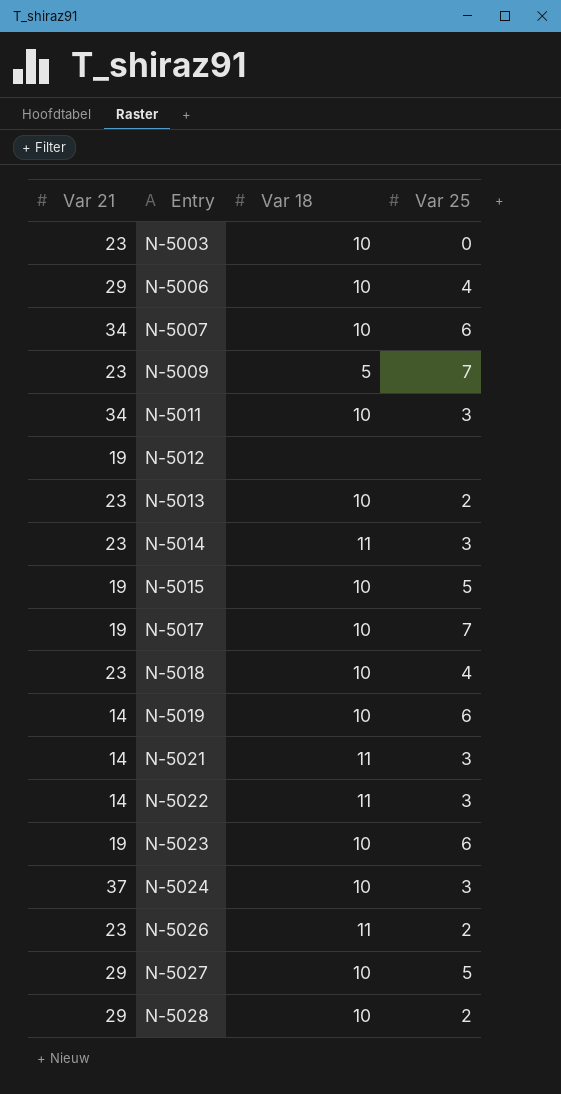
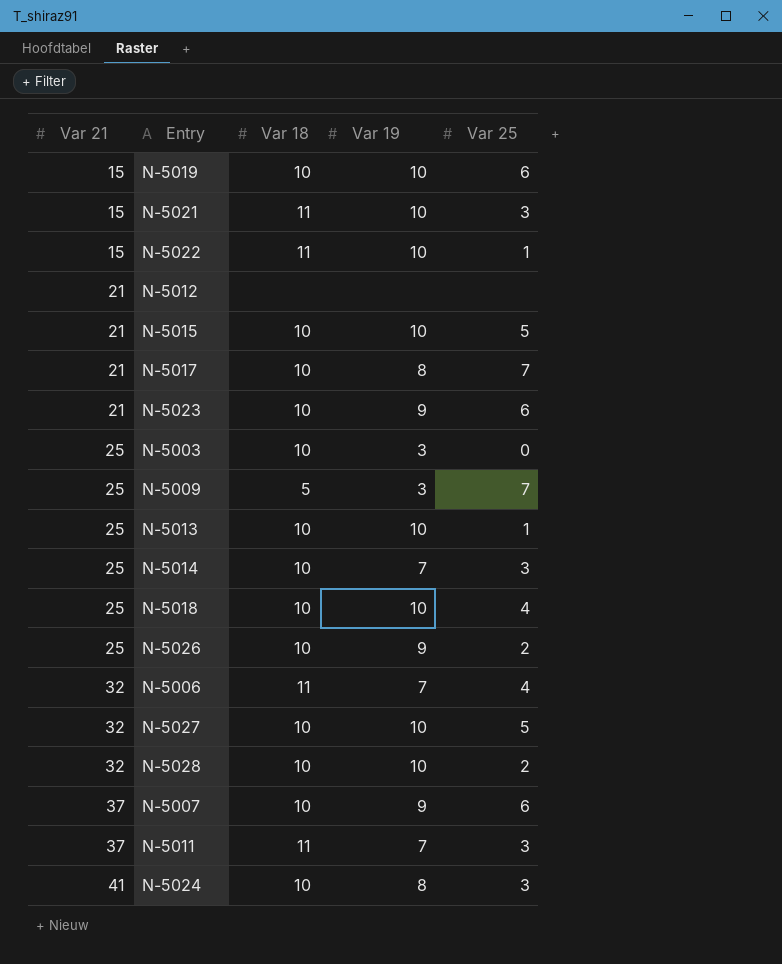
row order: Entry ascending -> Var 21 ascending
column Var 19 | position: none -> 4
N-5019 | Var 21: 14 -> 15
N-5021 | Var 21: 14 -> 15
N-5022 | Var 21: 14 -> 15
N-5022 | Var 25: 3 -> 1
N-5012 | Var 21: 19 -> 21
N-5015 | Var 21: 19 -> 21
N-5017 | Var 21: 19 -> 21
N-5023 | Var 21: 19 -> 21
N-5003 | Var 21: 23 -> 25
N-5009 | Var 21: 23 -> 25
N-5013 | Var 21: 23 -> 25
N-5013 | Var 25: 2 -> 1
N-5014 | Var 21: 23 -> 25
N-5014 | Var 18: 11 -> 10
N-5018 | Var 21: 23 -> 25
N-5026 | Var 21: 23 -> 25
N-5026 | Var 18: 11 -> 10
N-5006 | Var 21: 29 -> 32
N-5006 | Var 18: 10 -> 11
N-5027 | Var 21: 29 -> 32
N-5028 | Var 21: 29 -> 32
N-5007 | Var 21: 34 -> 37
N-5011 | Var 21: 34 -> 37
N-5011 | Var 18: 10 -> 11
N-5024 | Var 21: 37 -> 41

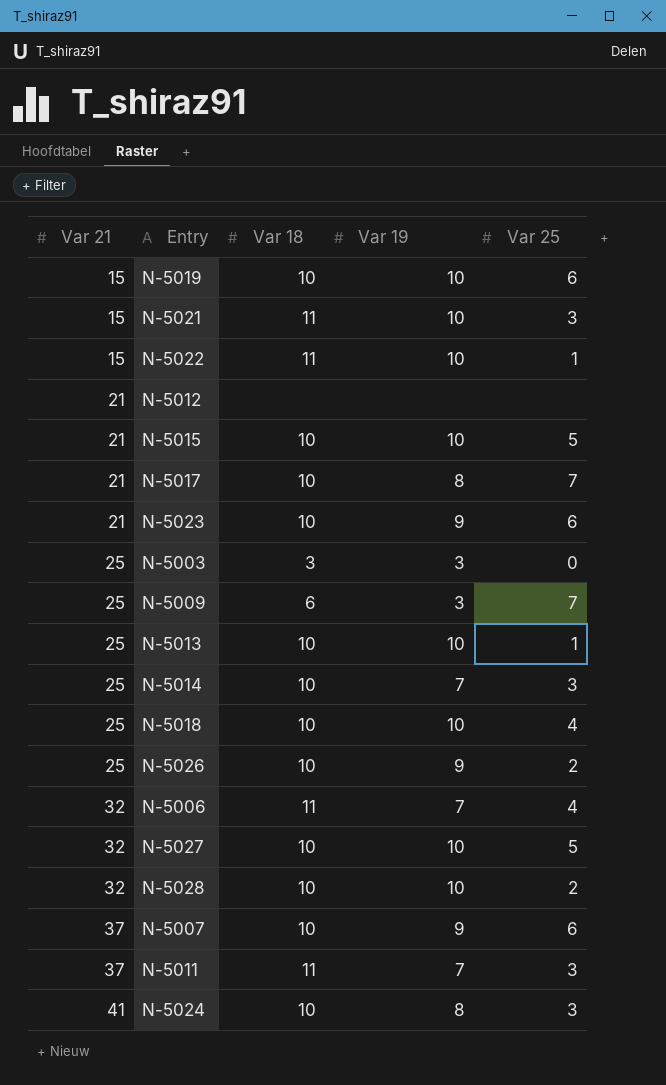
N-5003 | Var 18: 10 -> 3
N-5009 | Var 18: 5 -> 6

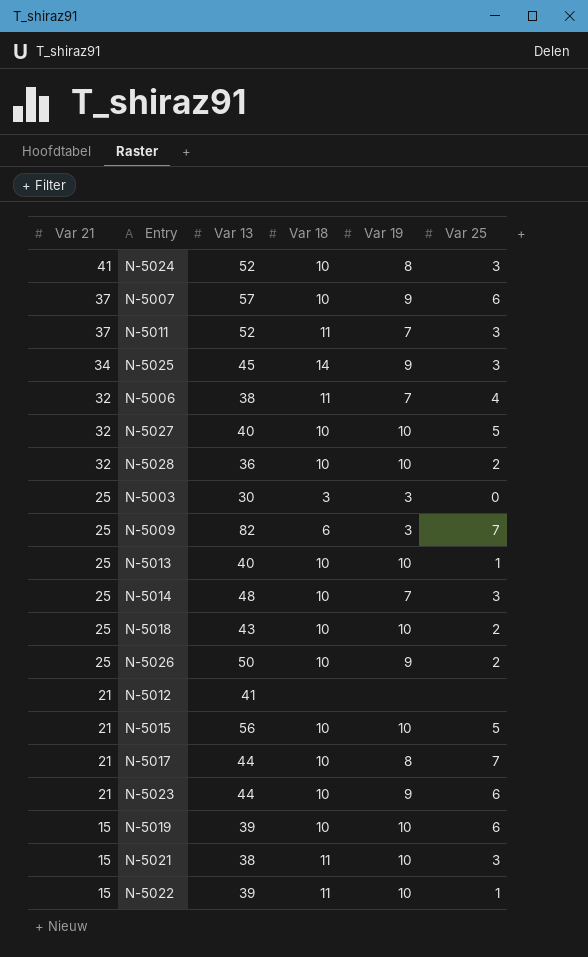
row order: Var 21 ascending -> Var 21 descending
column Var 13 | position: none -> 3
row N-5025: none -> 34 | 45 | 14 | 9 | 3
N-5018 | Var 25: 4 -> 2

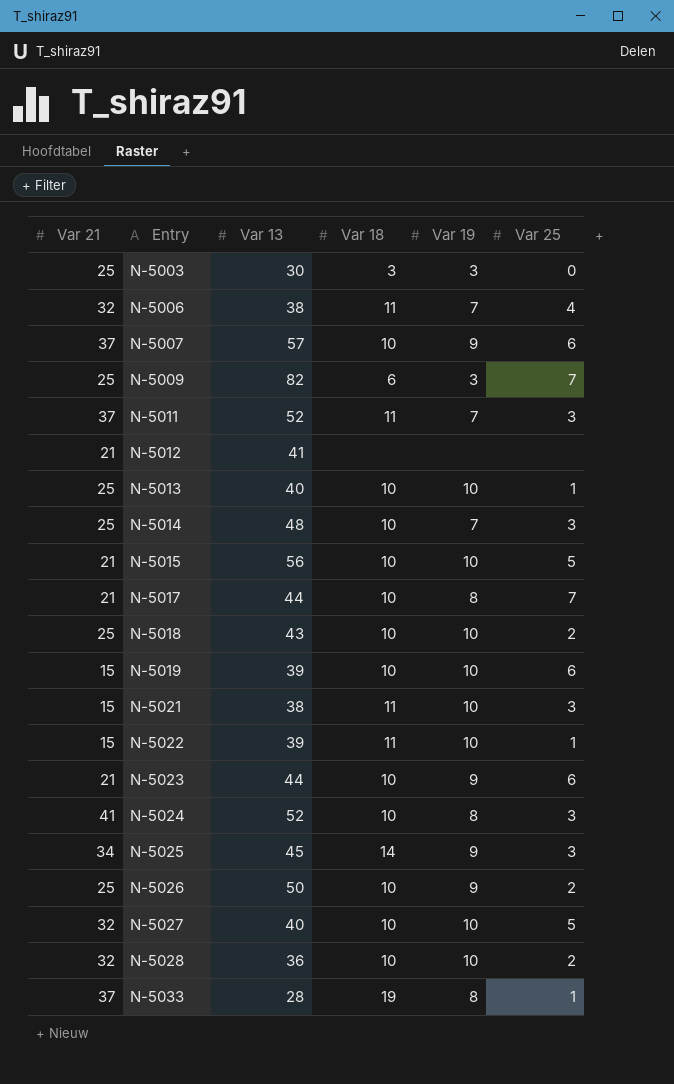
row order: Var 21 descending -> Entry ascending
row N-5033: none -> 37 | 28 | 19 | 8 | 1

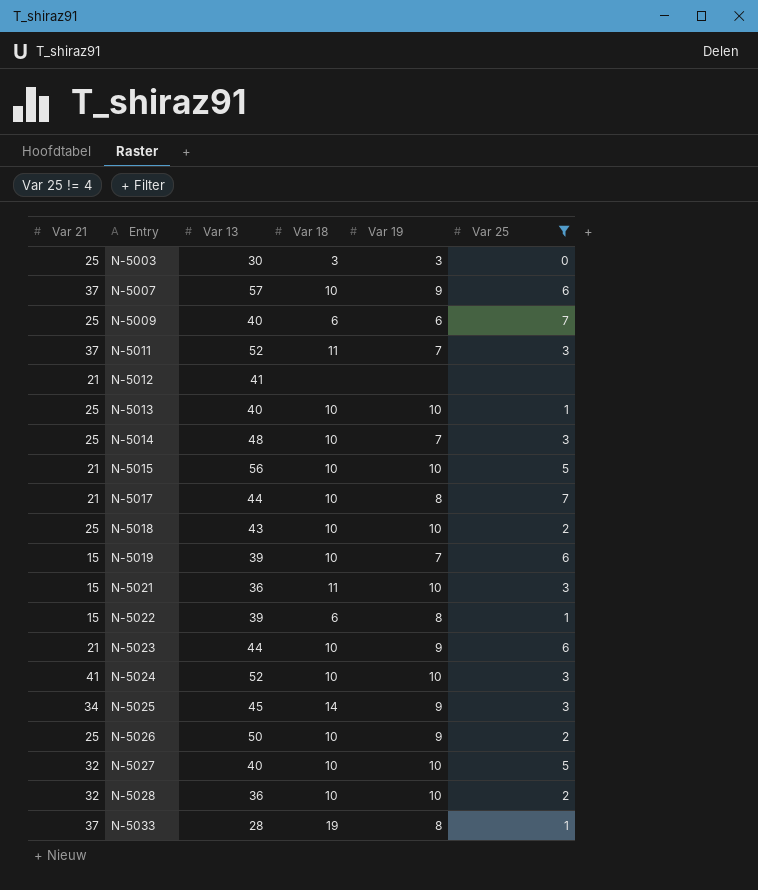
filter: none -> Var 25 != 4
N-5009 | Var 13: 82 -> 40
N-5009 | Var 19: 3 -> 6
N-5019 | Var 19: 10 -> 7
N-5021 | Var 13: 38 -> 36
N-5022 | Var 18: 11 -> 6
N-5022 | Var 19: 10 -> 8
N-5024 | Var 19: 8 -> 10

